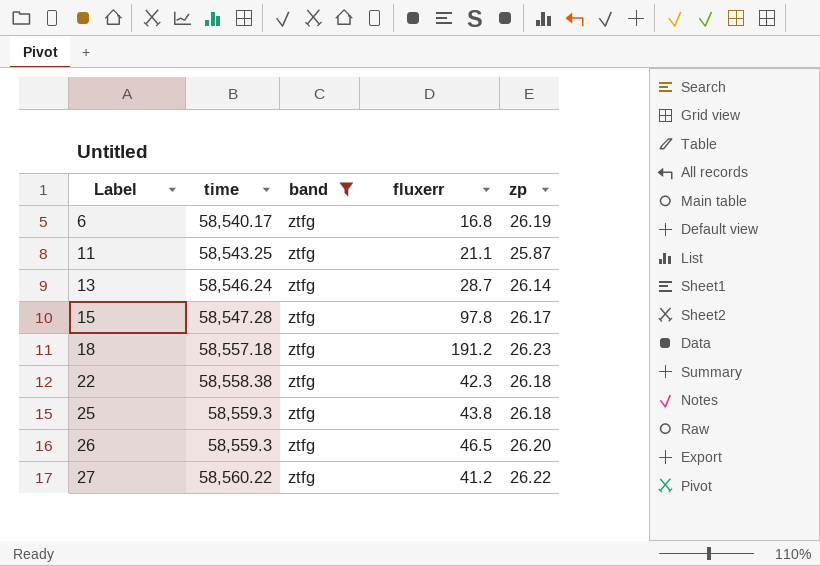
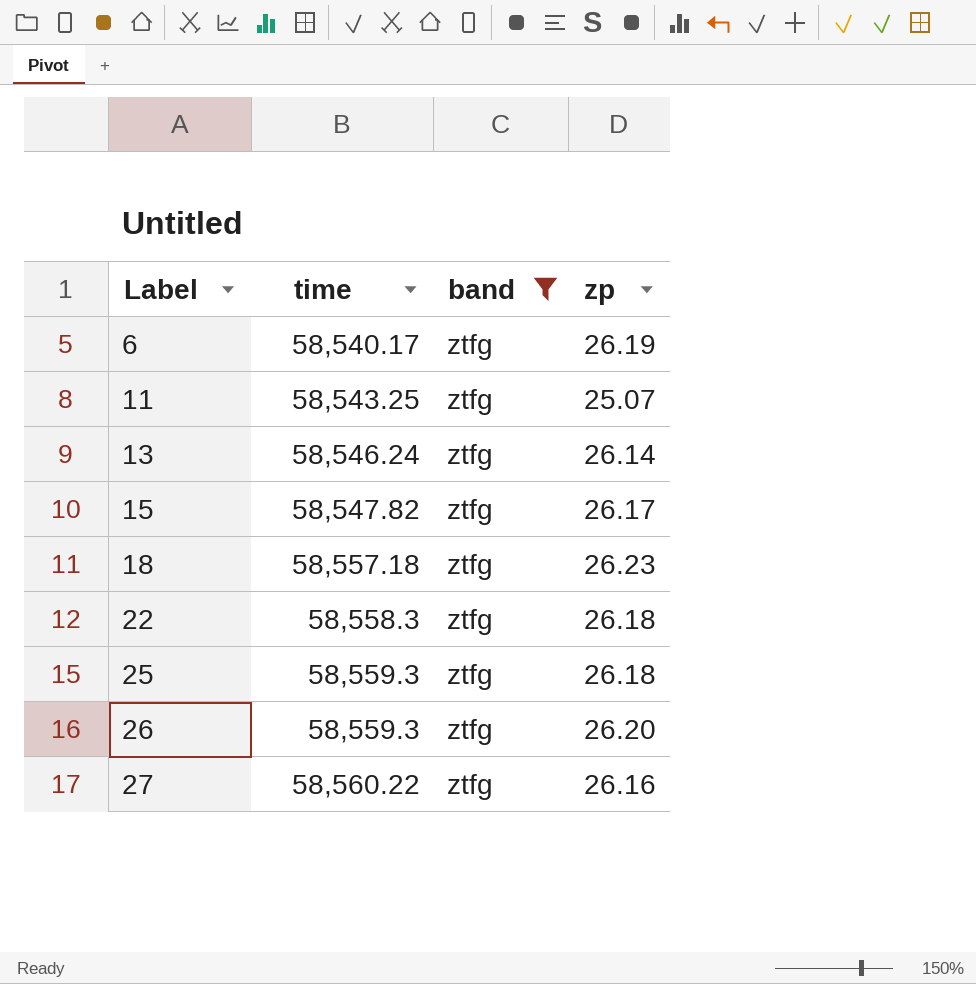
column fluxerr | position: 4 -> none
11 | zp: 25.87 -> 25.07
15 | time: 58,547.28 -> 58,547.82
22 | time: 58,558.38 -> 58,558.3
27 | zp: 26.22 -> 26.16

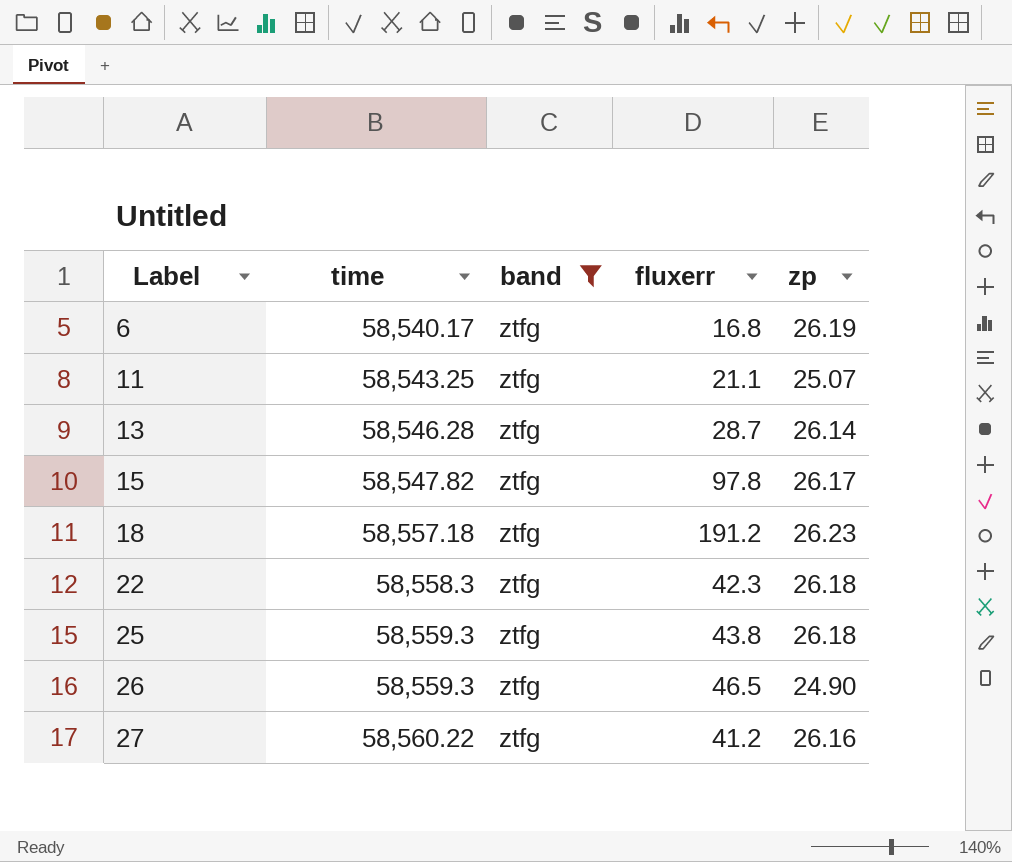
column fluxerr | position: none -> 4
13 | time: 58,546.24 -> 58,546.28
26 | zp: 26.20 -> 24.90

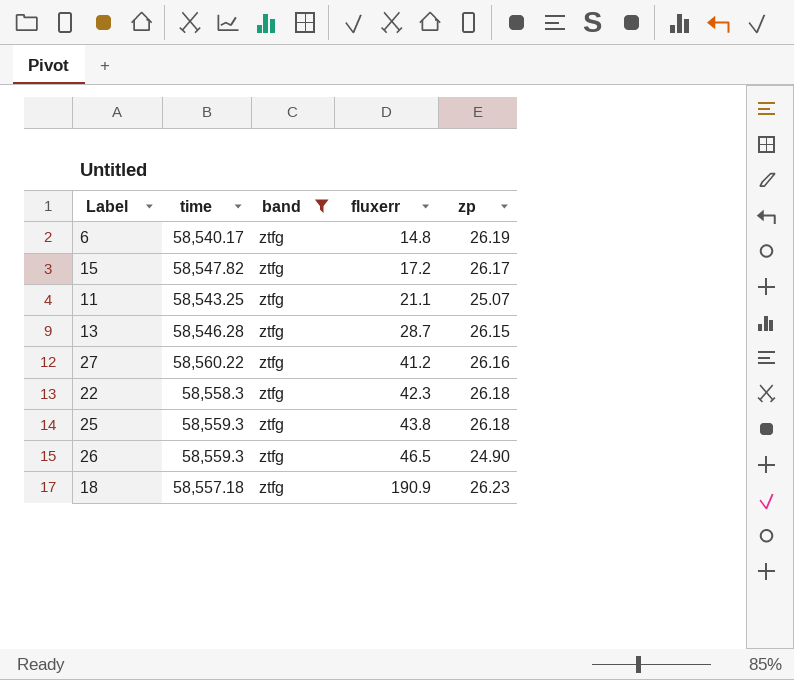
row order: Label ascending -> fluxerr ascending
6 | fluxerr: 16.8 -> 14.8
15 | fluxerr: 97.8 -> 17.2
13 | zp: 26.14 -> 26.15
18 | fluxerr: 191.2 -> 190.9

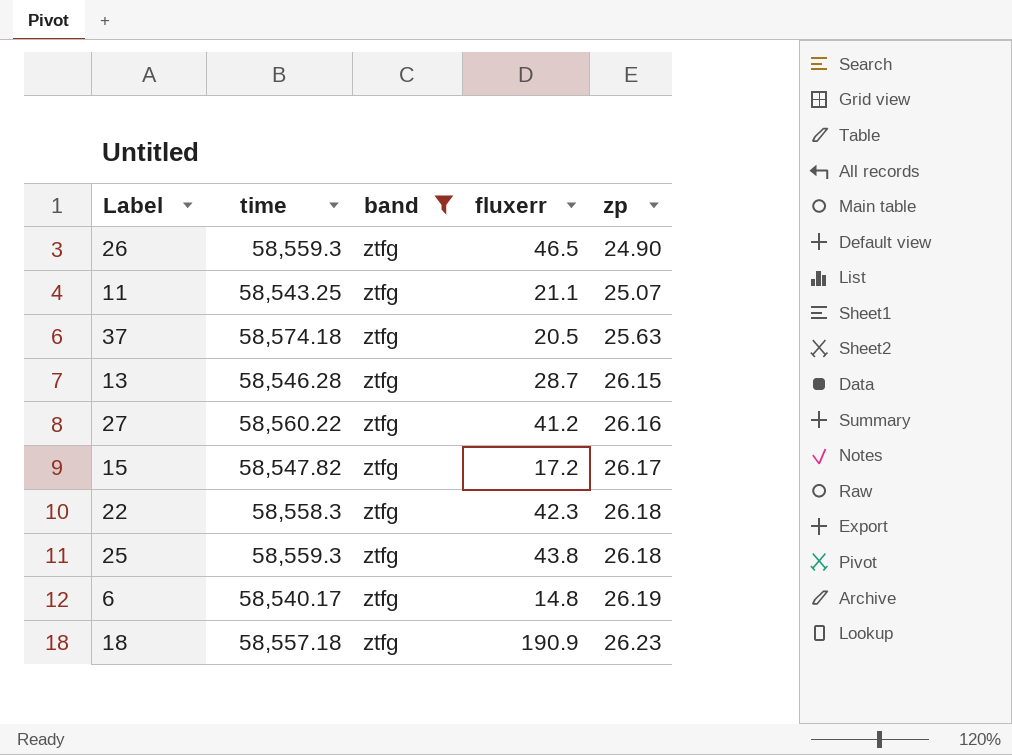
row order: fluxerr ascending -> zp ascending
row 37: none -> 58,574.18 | ztfg | 20.5 | 25.63

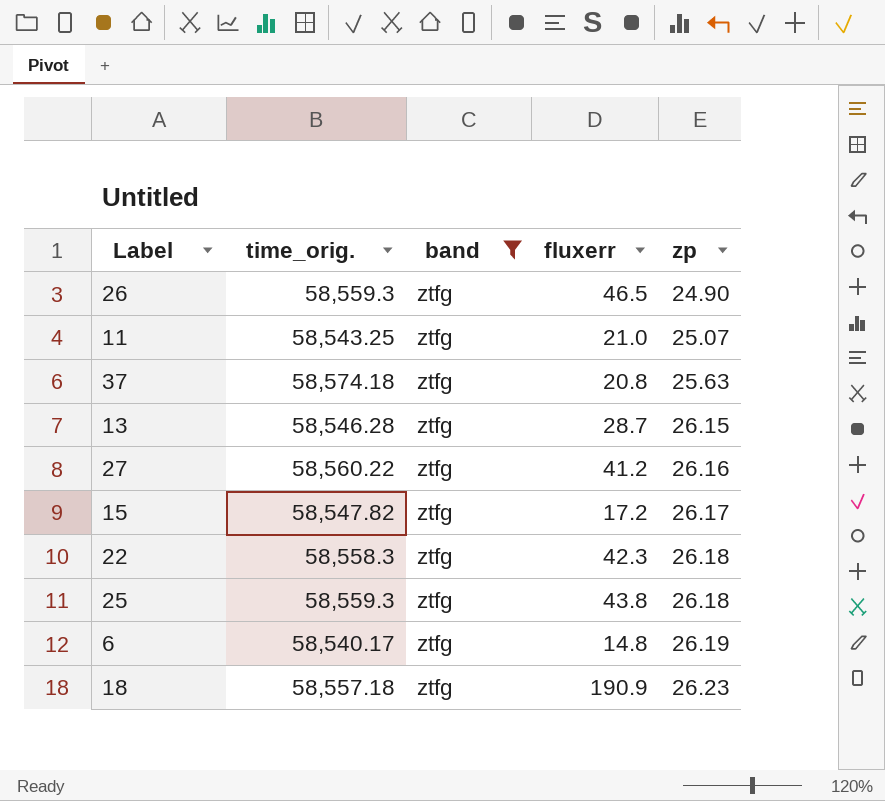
column name: time -> time_orig.
11 | fluxerr: 21.1 -> 21.0
37 | fluxerr: 20.5 -> 20.8

